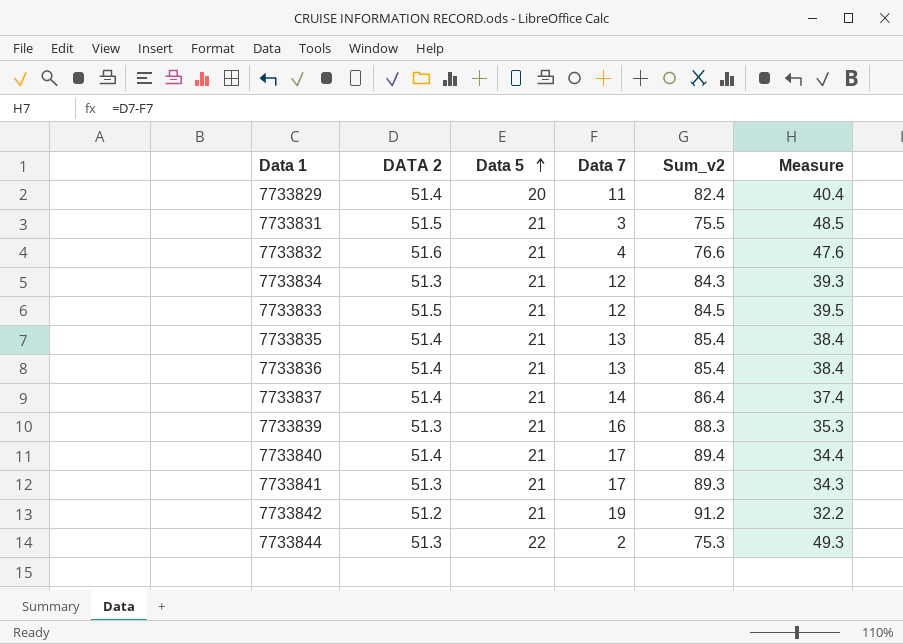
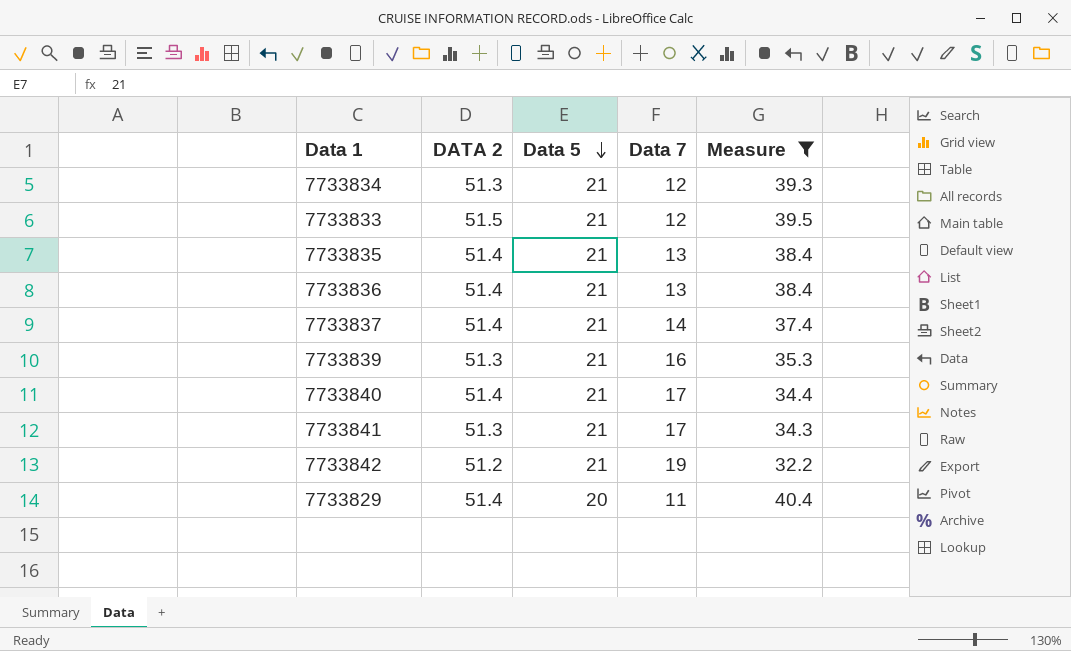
filter: none -> Measure <= 40.4
row order: Data 5 ascending -> Data 5 descending
column Sum_v2 | formula: [DATA 2] + [Data 5] + [Data 7] -> none

